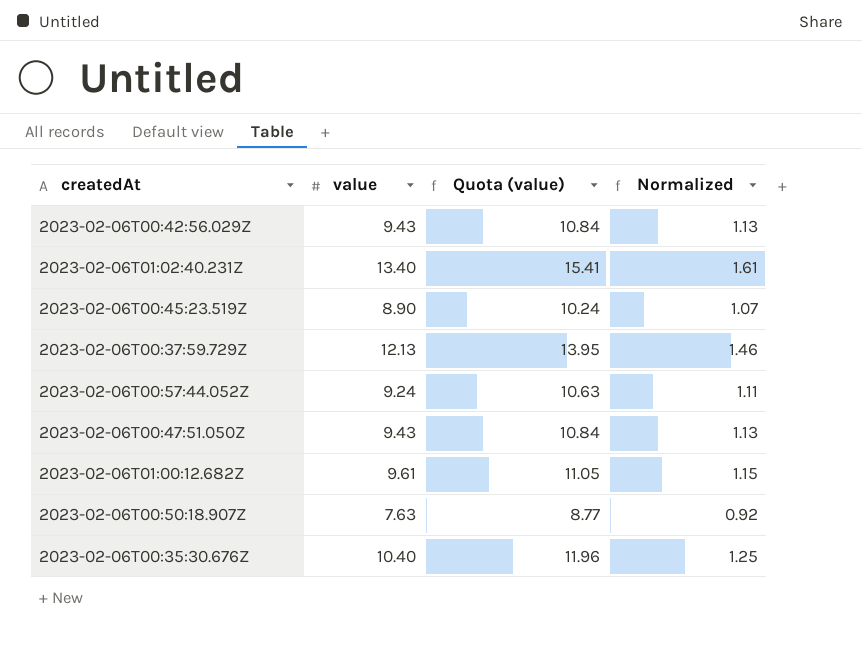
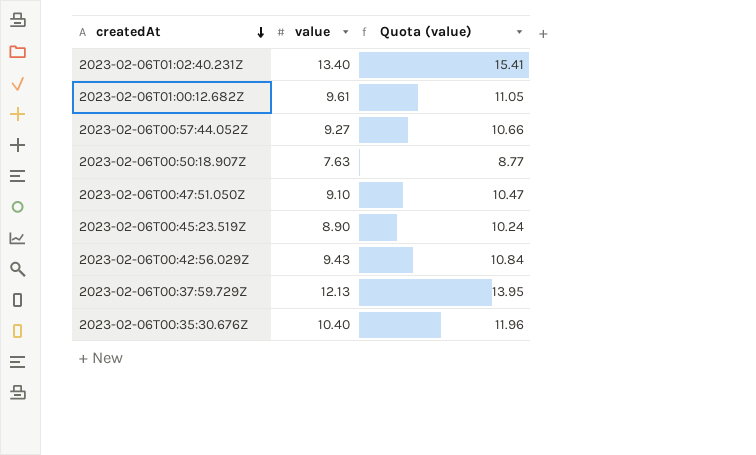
row order: none -> createdAt descending
column Normalized | formula: [value] * 0.12 -> none
2023-02-06T00:57:44.052Z | value: 9.24 -> 9.27
2023-02-06T00:57:44.052Z | Quota (value): 10.63 -> 10.66
2023-02-06T00:47:51.050Z | value: 9.43 -> 9.10
2023-02-06T00:47:51.050Z | Quota (value): 10.84 -> 10.47

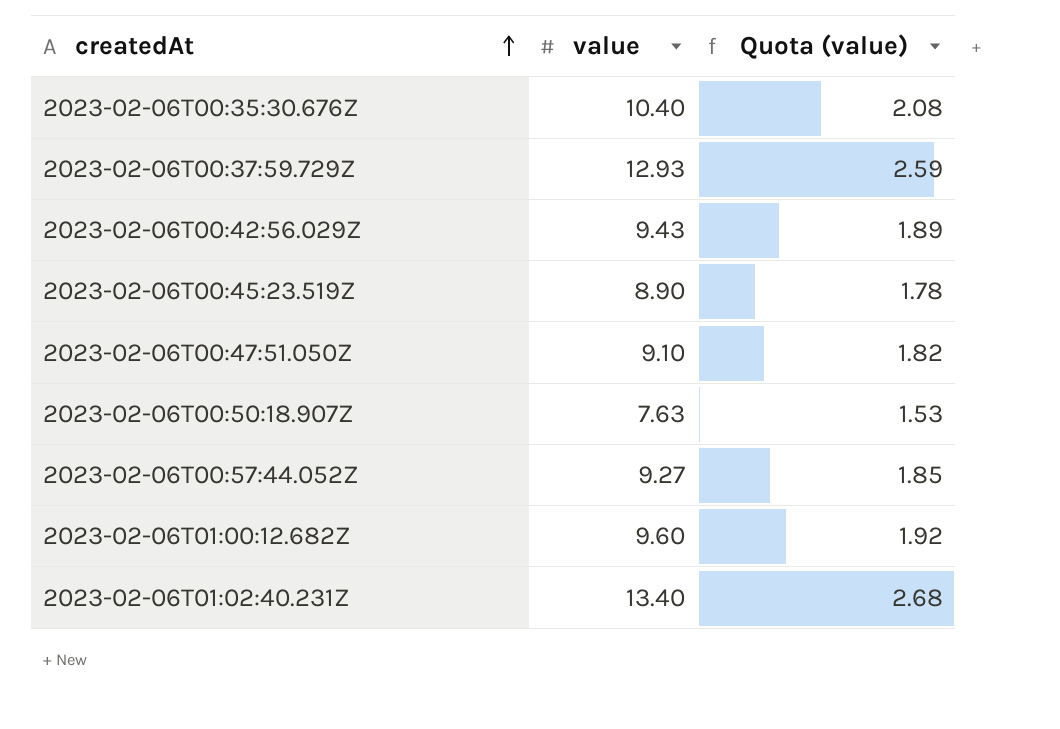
row order: createdAt descending -> createdAt ascending
column Quota (value) | formula: [value] * 1.15 -> [value] * 0.2
2023-02-06T00:37:59.729Z | value: 12.13 -> 12.93
2023-02-06T01:00:12.682Z | value: 9.61 -> 9.60

